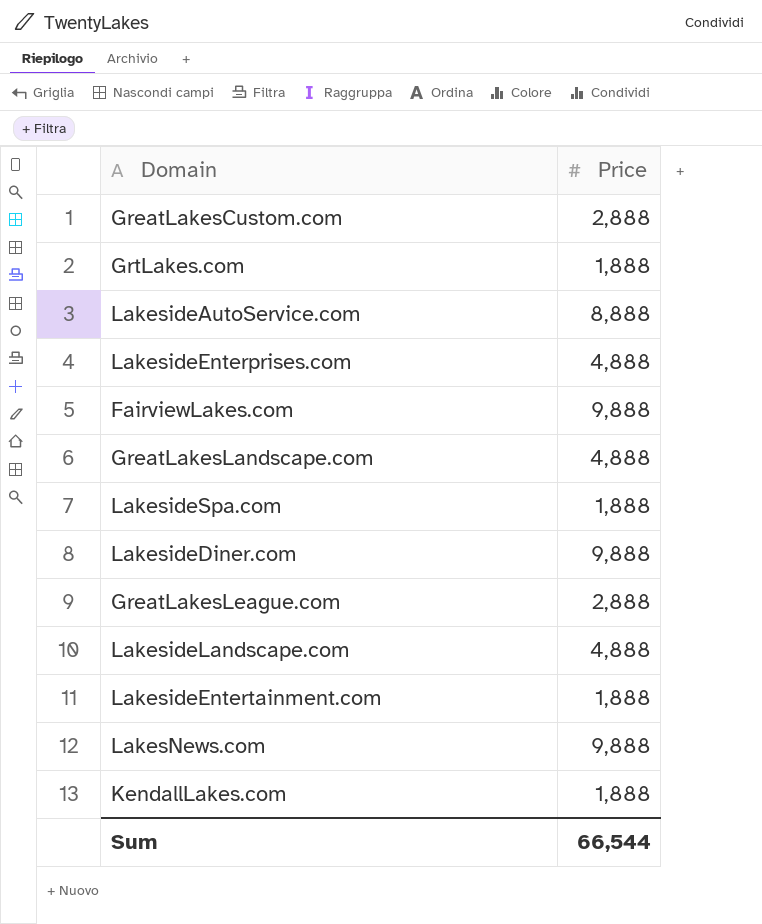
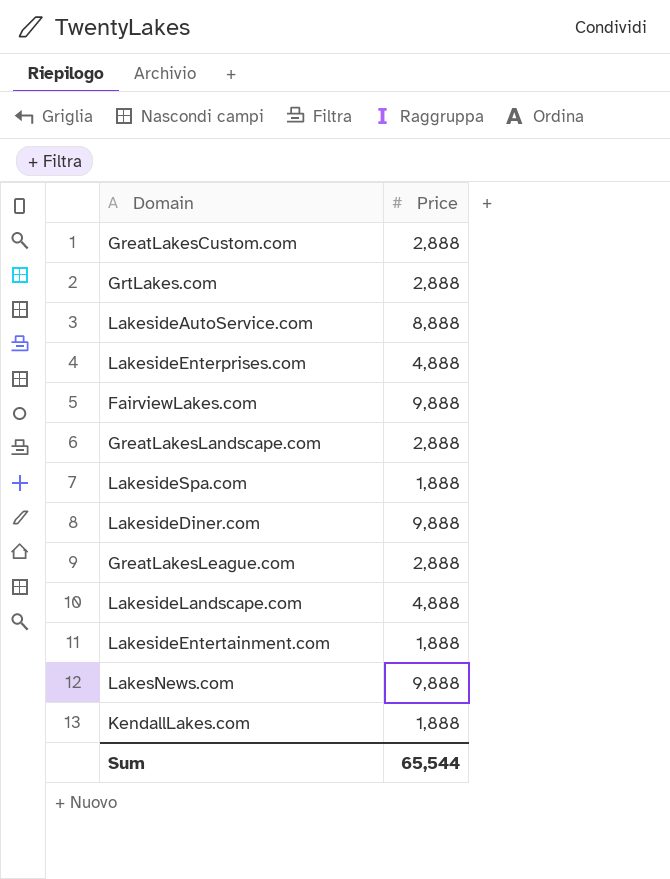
GrtLakes.com | Price: 1,888 -> 2,888
GreatLakesLandscape.com | Price: 4,888 -> 2,888
Sum | Price: 66,544 -> 65,544

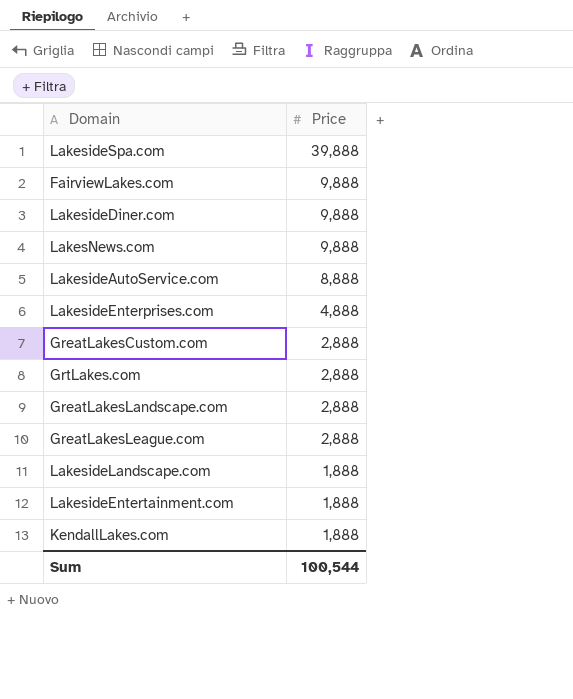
row order: none -> Price descending
LakesideSpa.com | Price: 1,888 -> 39,888
LakesideLandscape.com | Price: 4,888 -> 1,888
Sum | Price: 65,544 -> 100,544

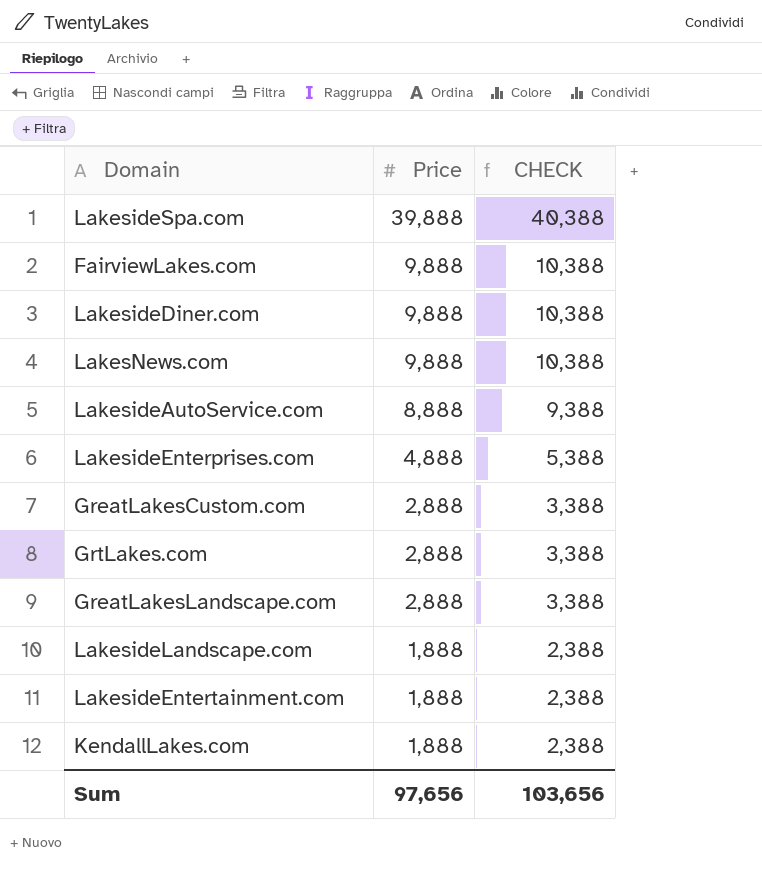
column CHECK | formula: none -> [Price] + 500
row GreatLakesLeague.com: 2,888 -> none
Sum | Price: 100,544 -> 97,656

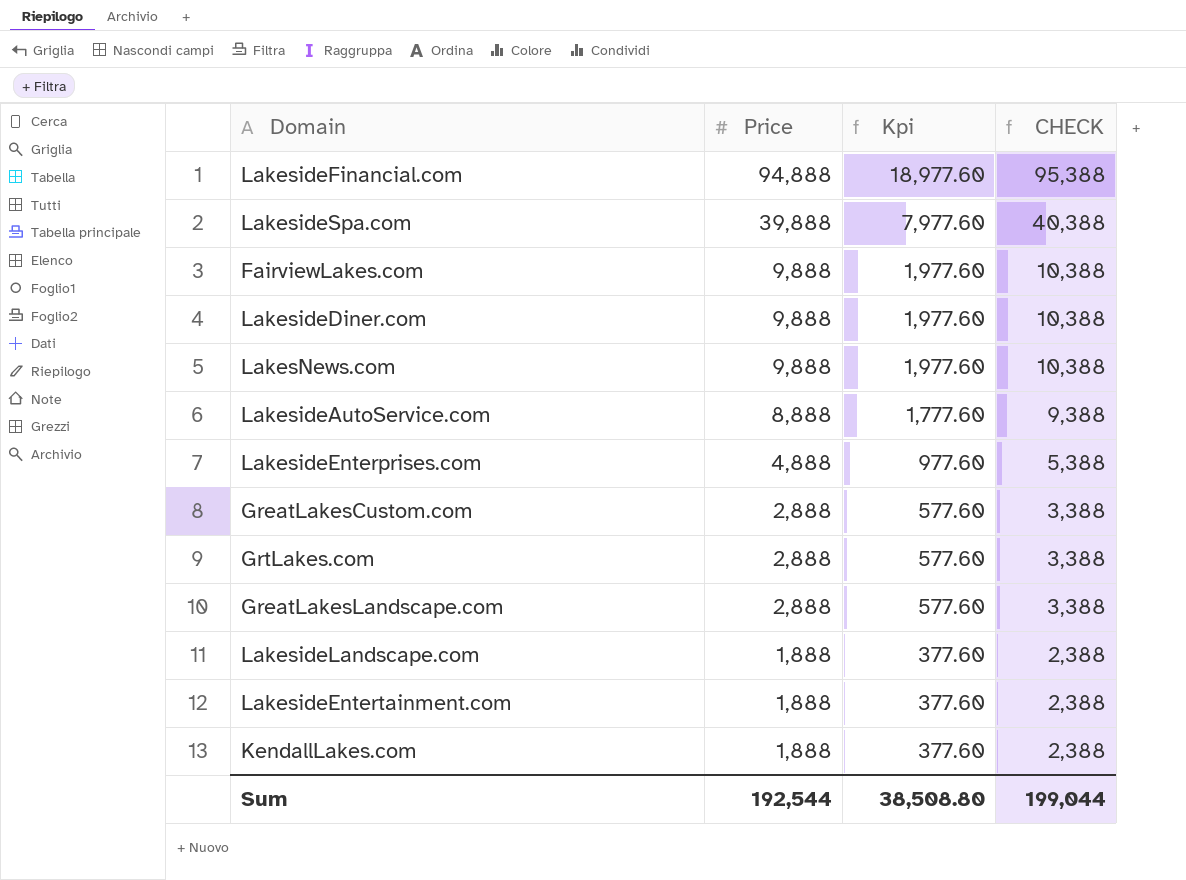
column Kpi | formula: none -> [Price] * 0.2
row LakesideFinancial.com: none -> 94,888 | 18,977.60 | 95,388
Sum | Price: 97,656 -> 192,544
Sum | CHECK: 103,656 -> 199,044

